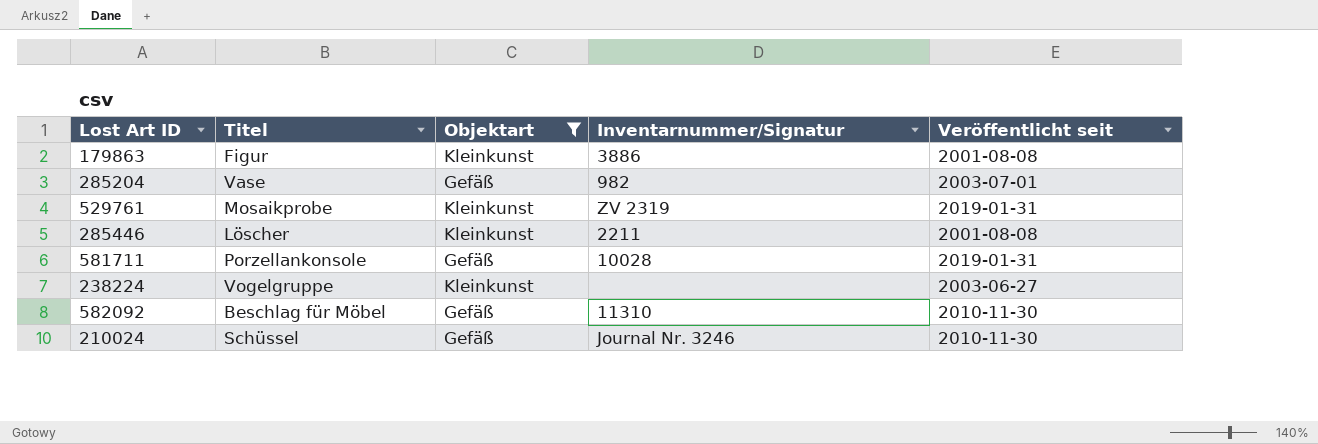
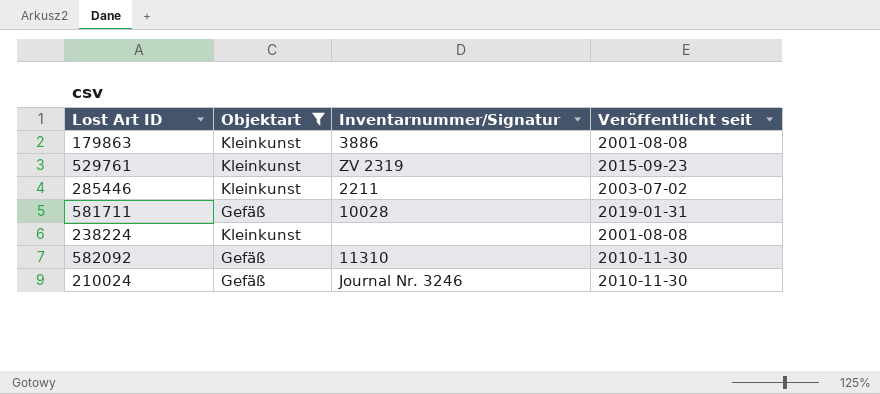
column Titel | position: 2 -> none
row 285204: Vase | Gefäß | 982 | 2003-07-01 -> none
529761 | Veröffentlicht seit: 2019-01-31 -> 2015-09-23
285446 | Veröffentlicht seit: 2001-08-08 -> 2003-07-02
238224 | Veröffentlicht seit: 2003-06-27 -> 2001-08-08

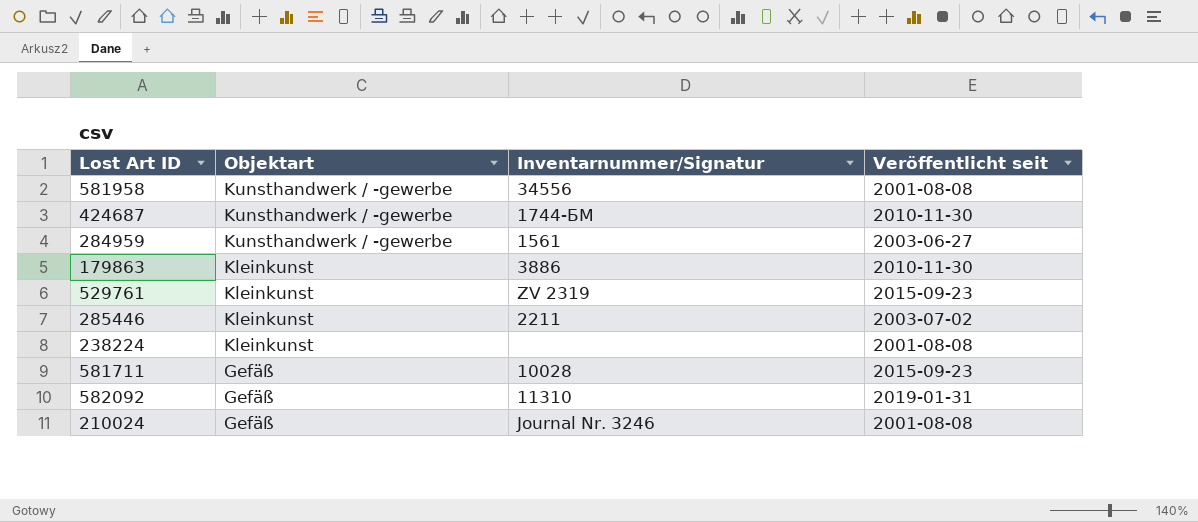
filter: Objektart != Kunsthandwerk / -gewerbe -> none
row order: none -> Objektart descending
179863 | Veröffentlicht seit: 2001-08-08 -> 2010-11-30
581711 | Veröffentlicht seit: 2019-01-31 -> 2015-09-23
582092 | Veröffentlicht seit: 2010-11-30 -> 2019-01-31
210024 | Veröffentlicht seit: 2010-11-30 -> 2001-08-08

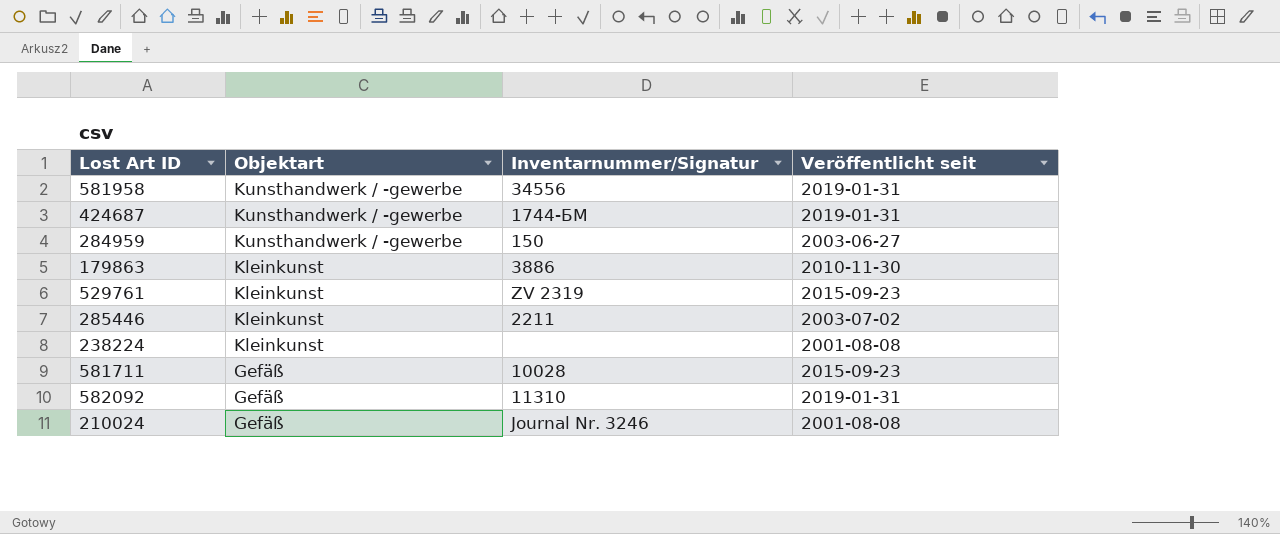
581958 | Veröffentlicht seit: 2001-08-08 -> 2019-01-31
424687 | Veröffentlicht seit: 2010-11-30 -> 2019-01-31
284959 | Inventarnummer/Signatur: 1561 -> 150

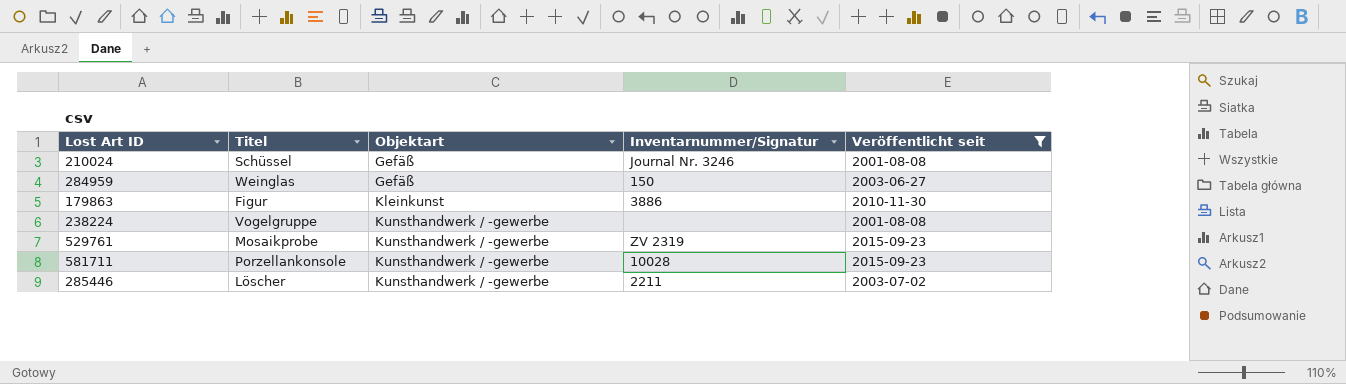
filter: none -> Veröffentlicht seit != 2019-01-31
row order: Objektart descending -> Objektart ascending
column Titel | position: none -> 2
284959 | Objektart: Kunsthandwerk / -gewerbe -> Gefäß
238224 | Objektart: Kleinkunst -> Kunsthandwerk / -gewerbe
529761 | Objektart: Kleinkunst -> Kunsthandwerk / -gewerbe
581711 | Objektart: Gefäß -> Kunsthandwerk / -gewerbe
285446 | Objektart: Kleinkunst -> Kunsthandwerk / -gewerbe

